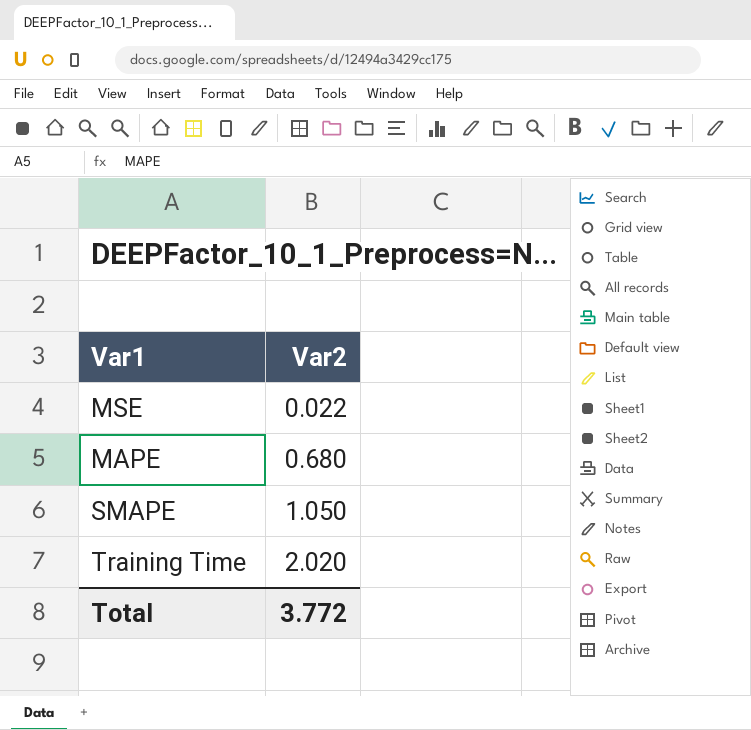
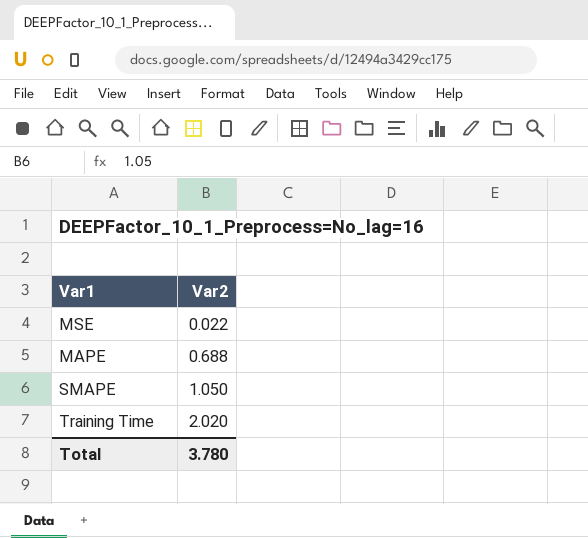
MAPE | Var2: 0.680 -> 0.688
Total | Var2: 3.772 -> 3.780

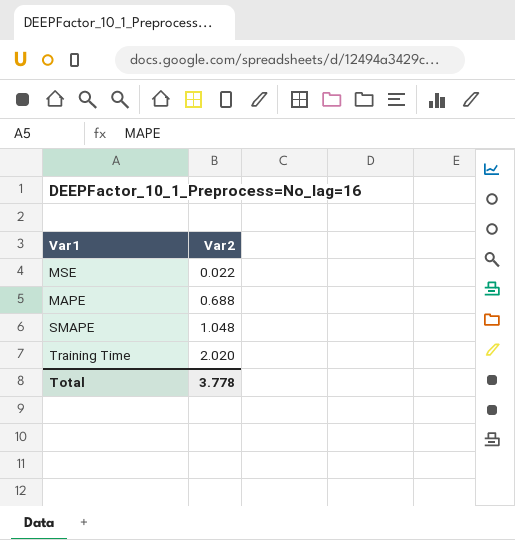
SMAPE | Var2: 1.050 -> 1.048
Total | Var2: 3.780 -> 3.778

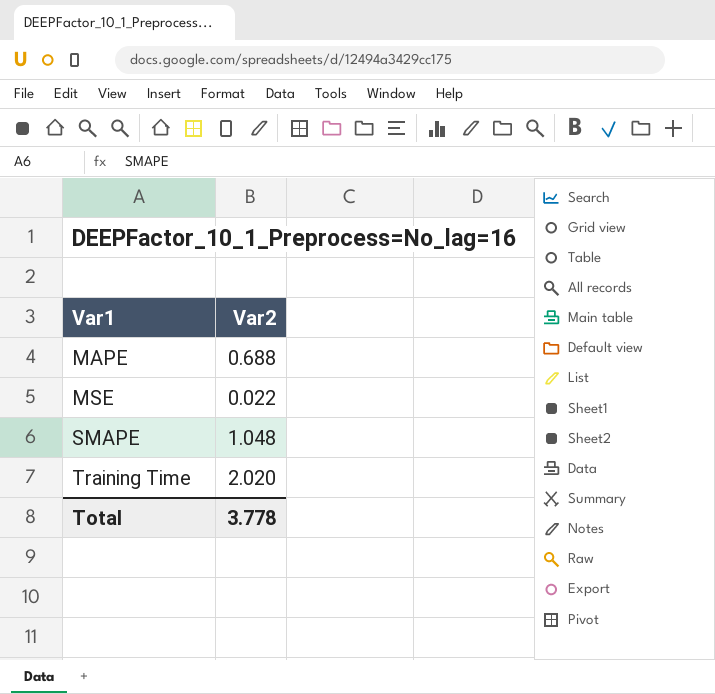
row order: Var2 ascending -> Var1 ascending

